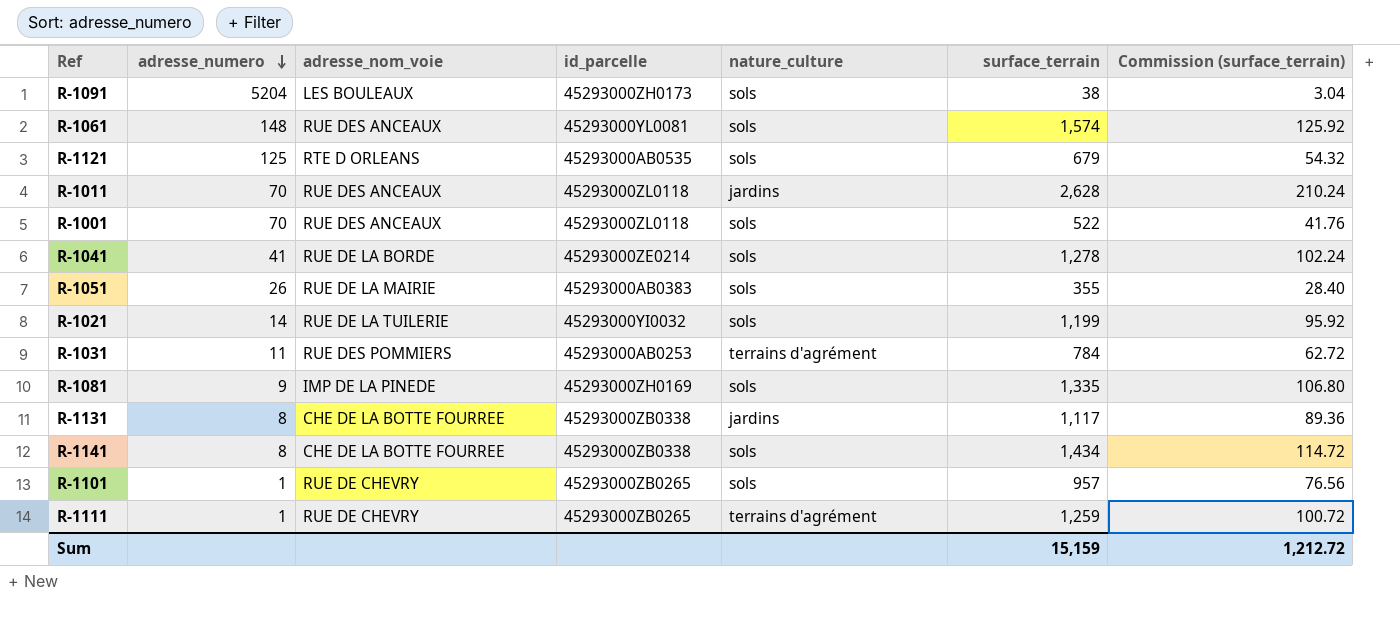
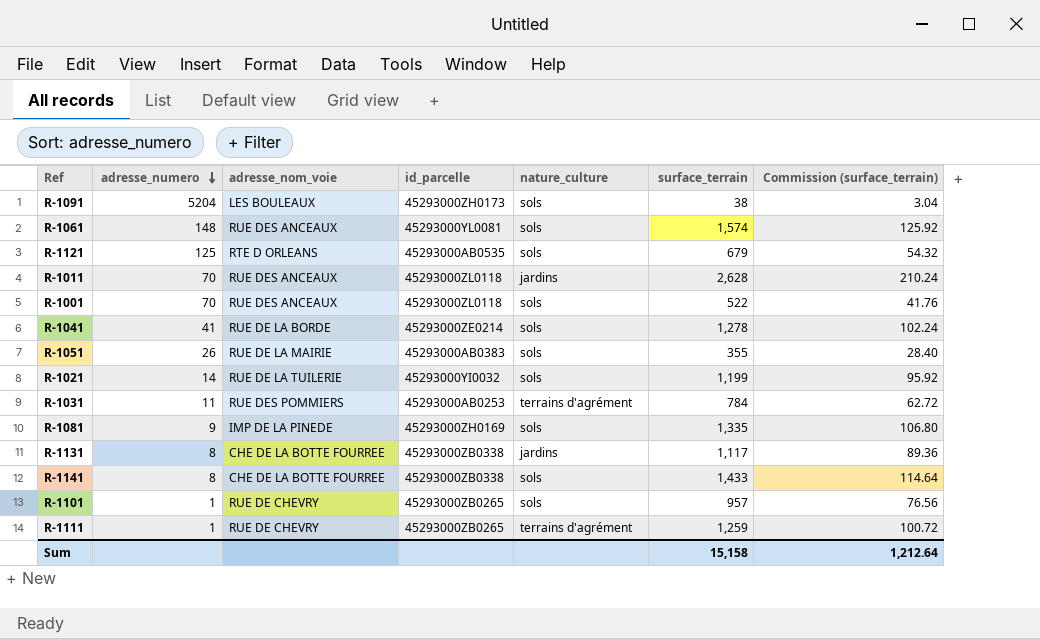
R-1141 | surface_terrain: 1,434 -> 1,433
R-1141 | Commission (surface_terrain): 114.72 -> 114.64
Sum | surface_terrain: 15,159 -> 15,158
Sum | Commission (surface_terrain): 1,212.72 -> 1,212.64

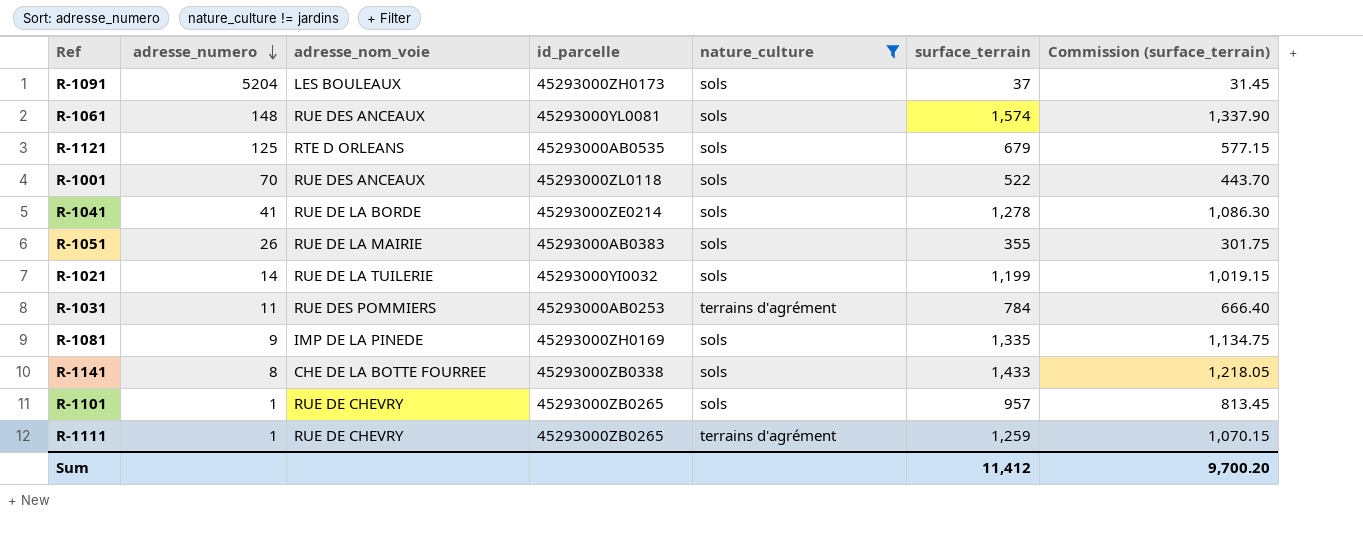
filter: none -> nature_culture != jardins
column Commission (surface_terrain) | formula: [surface_terrain] * 0.08 -> [surface_terrain] * 0.85
R-1091 | surface_terrain: 38 -> 37
Sum | surface_terrain: 15,158 -> 11,412
Sum | Commission (surface_terrain): 1,212.64 -> 9,700.20

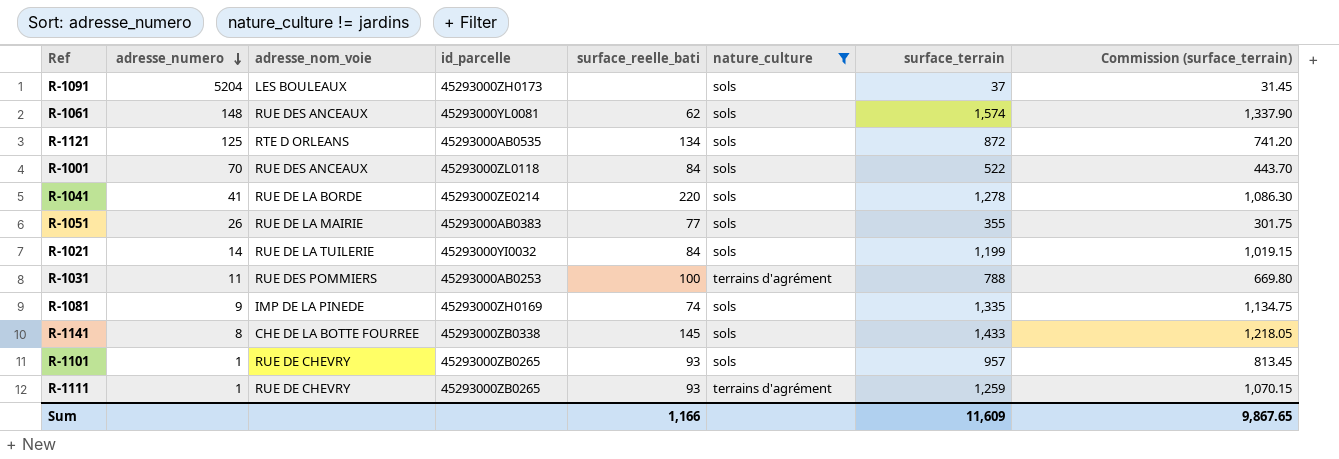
column surface_reelle_bati | position: none -> 5
R-1121 | surface_terrain: 679 -> 872
R-1121 | Commission (surface_terrain): 577.15 -> 741.20
R-1031 | surface_terrain: 784 -> 788
R-1031 | Commission (surface_terrain): 666.40 -> 669.80
Sum | surface_terrain: 11,412 -> 11,609
Sum | Commission (surface_terrain): 9,700.20 -> 9,867.65

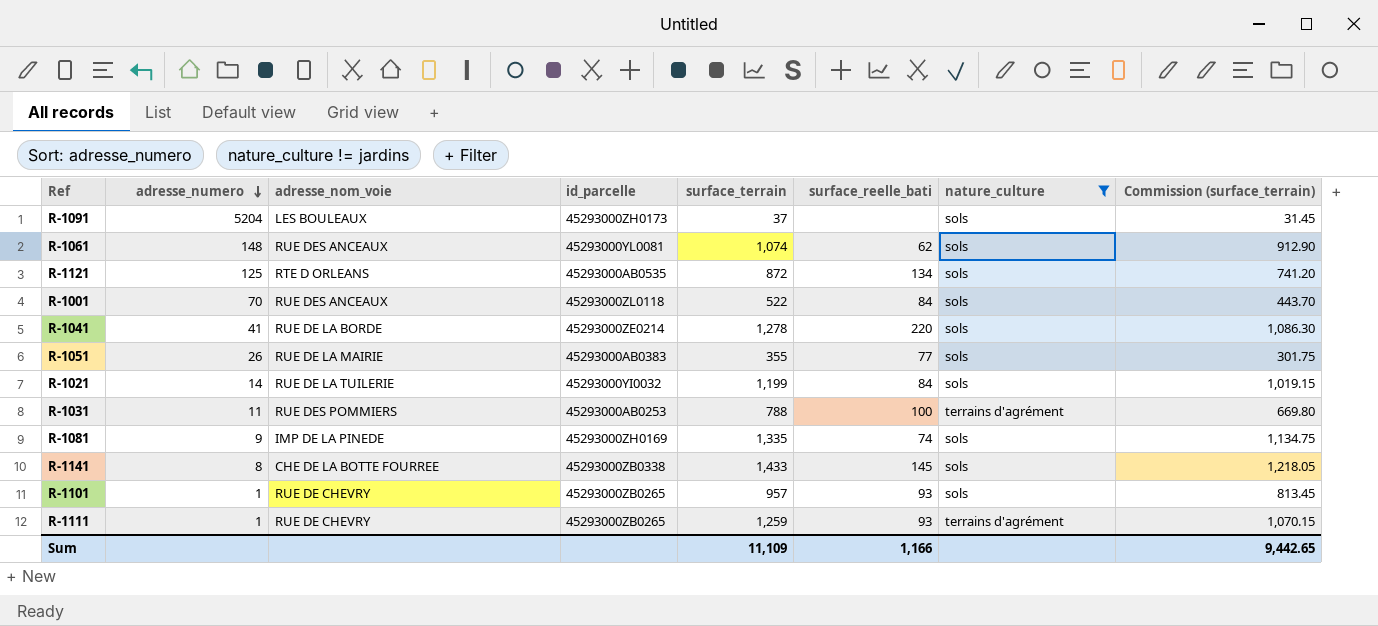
column surface_terrain | position: 7 -> 5
R-1061 | surface_terrain: 1,574 -> 1,074
R-1061 | Commission (surface_terrain): 1,337.90 -> 912.90
Sum | surface_terrain: 11,609 -> 11,109
Sum | Commission (surface_terrain): 9,867.65 -> 9,442.65

